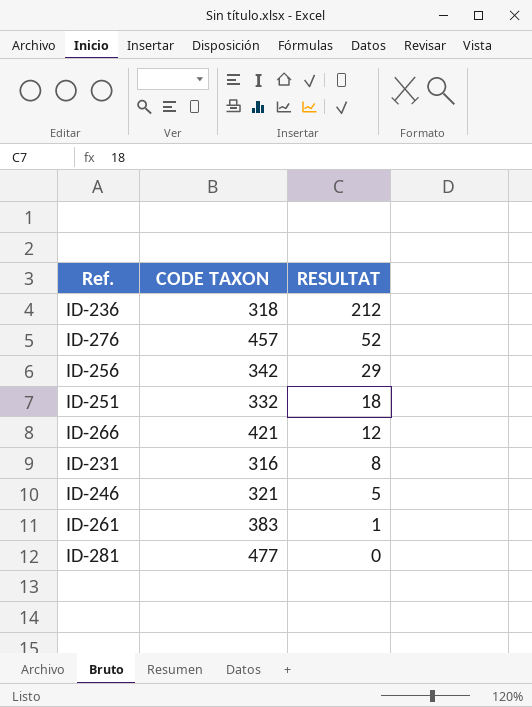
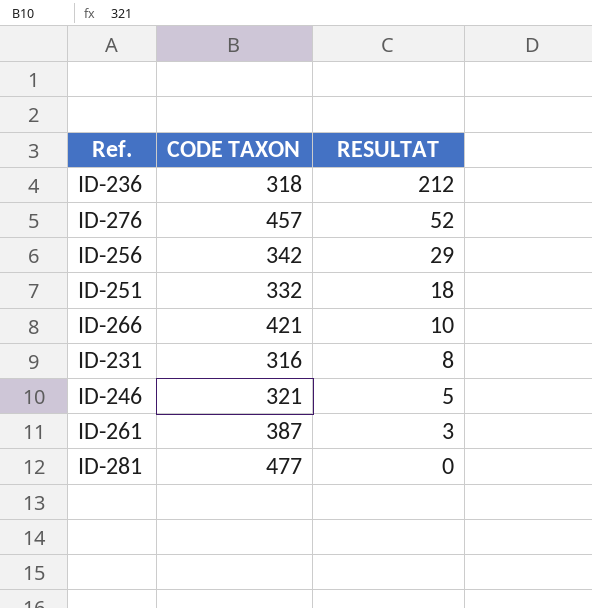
ID-266 | RESULTAT: 12 -> 10
ID-261 | CODE TAXON: 383 -> 387
ID-261 | RESULTAT: 1 -> 3

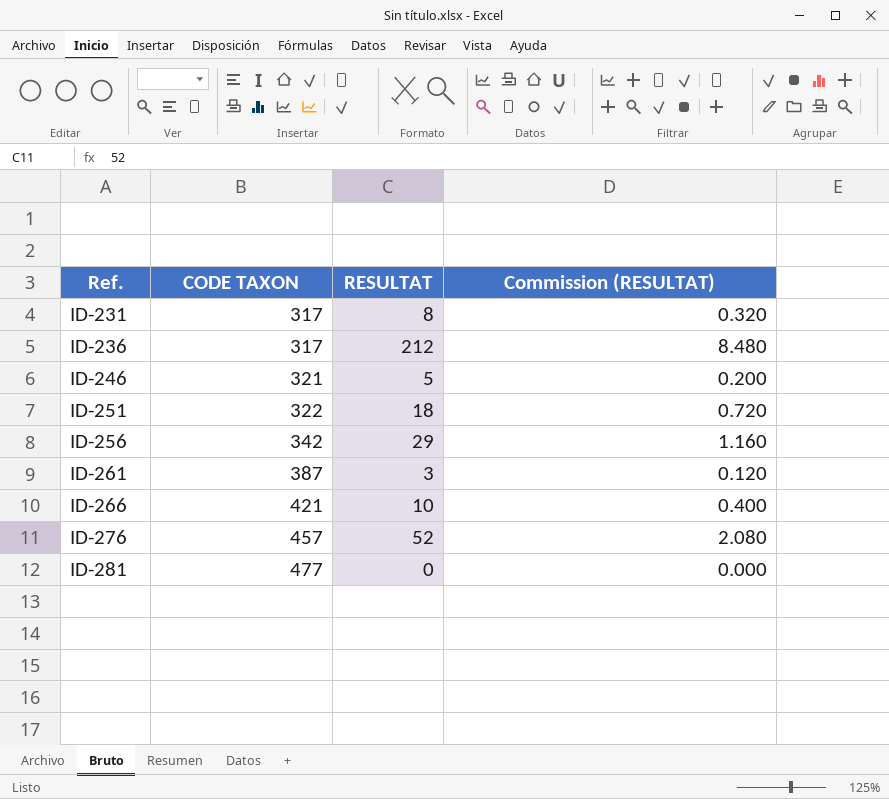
row order: RESULTAT descending -> Ref. ascending
column Commission (RESULTAT) | formula: none -> [RESULTAT] * 0.04
ID-231 | CODE TAXON: 316 -> 317
ID-236 | CODE TAXON: 318 -> 317
ID-251 | CODE TAXON: 332 -> 322

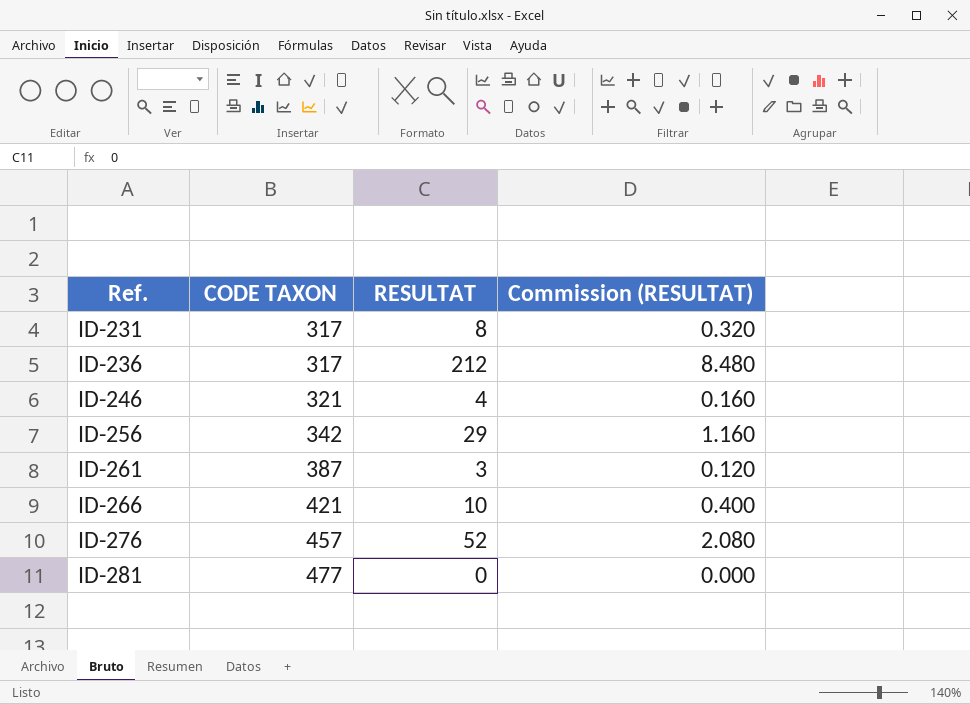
row ID-251: 322 | 18 | 0.720 -> none
ID-246 | RESULTAT: 5 -> 4
ID-246 | Commission (RESULTAT): 0.200 -> 0.160

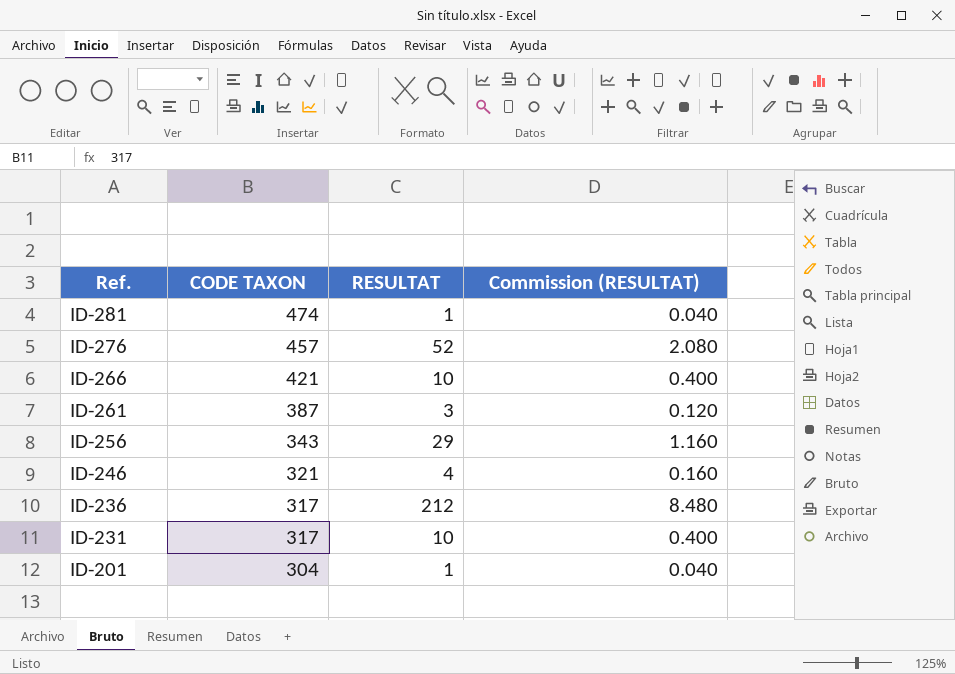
row order: Ref. ascending -> Ref. descending
ID-281 | CODE TAXON: 477 -> 474
ID-281 | RESULTAT: 0 -> 1
ID-281 | Commission (RESULTAT): 0.000 -> 0.040
ID-256 | CODE TAXON: 342 -> 343
ID-231 | RESULTAT: 8 -> 10
ID-231 | Commission (RESULTAT): 0.320 -> 0.400
row ID-201: none -> 304 | 1 | 0.040

